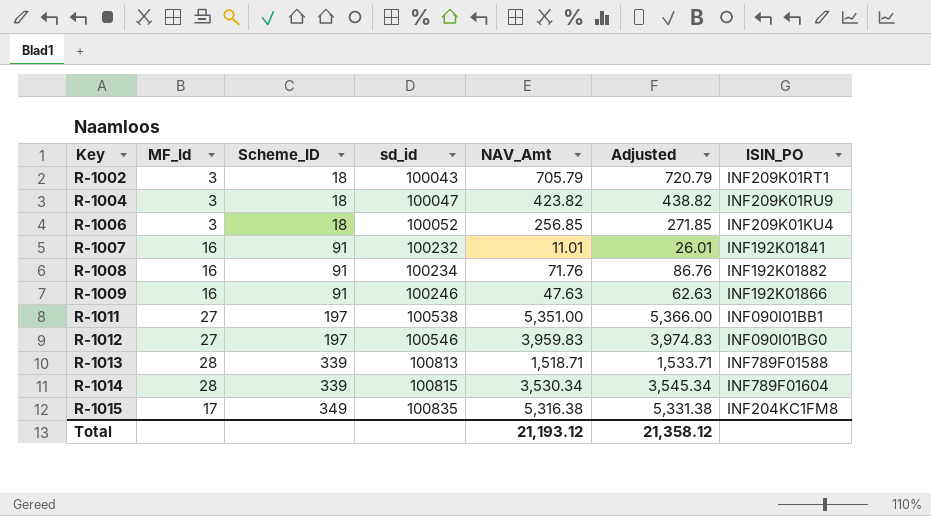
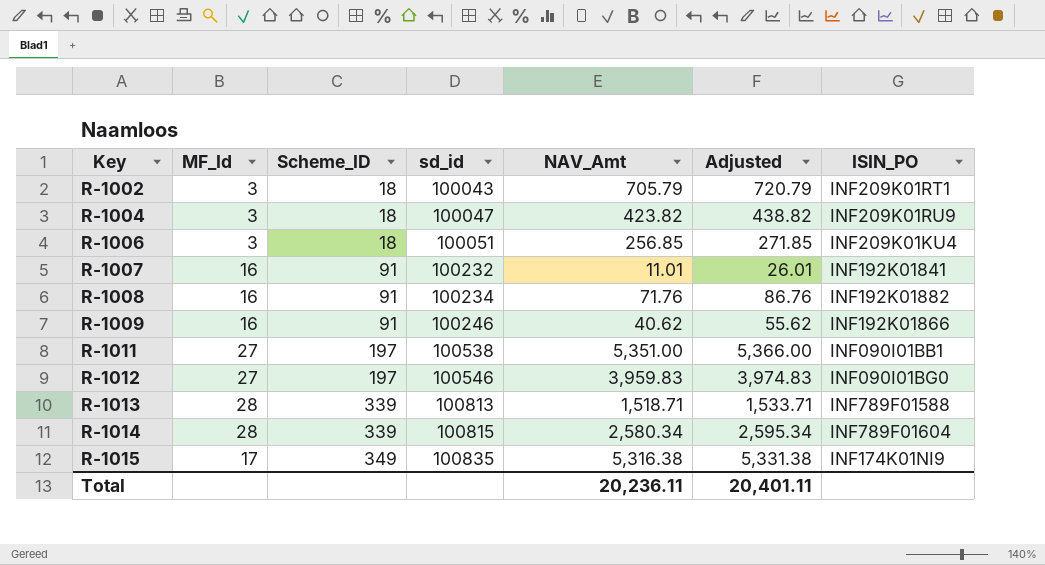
R-1006 | sd_id: 100052 -> 100051
R-1009 | NAV_Amt: 47.63 -> 40.62
R-1009 | Adjusted: 62.63 -> 55.62
R-1014 | NAV_Amt: 3,530.34 -> 2,580.34
R-1014 | Adjusted: 3,545.34 -> 2,595.34
R-1015 | ISIN_PO: INF204KC1FM8 -> INF174K01NI9
Total | NAV_Amt: 21,193.12 -> 20,236.11
Total | Adjusted: 21,358.12 -> 20,401.11

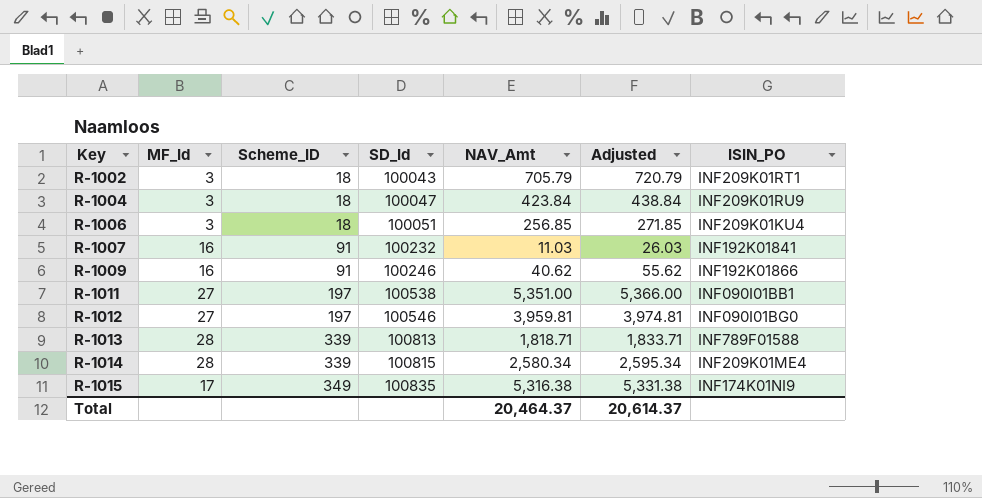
column name: sd_id -> SD_Id
row R-1008: 16 | 91 | 100234 | 71.76 | 86.76 | INF192K01882 -> none
R-1004 | NAV_Amt: 423.82 -> 423.84
R-1004 | Adjusted: 438.82 -> 438.84
R-1007 | NAV_Amt: 11.01 -> 11.03
R-1007 | Adjusted: 26.01 -> 26.03
R-1012 | NAV_Amt: 3,959.83 -> 3,959.81
R-1012 | Adjusted: 3,974.83 -> 3,974.81
R-1013 | NAV_Amt: 1,518.71 -> 1,818.71
R-1013 | Adjusted: 1,533.71 -> 1,833.71
R-1014 | ISIN_PO: INF789F01604 -> INF209K01ME4
Total | NAV_Amt: 20,236.11 -> 20,464.37
Total | Adjusted: 20,401.11 -> 20,614.37

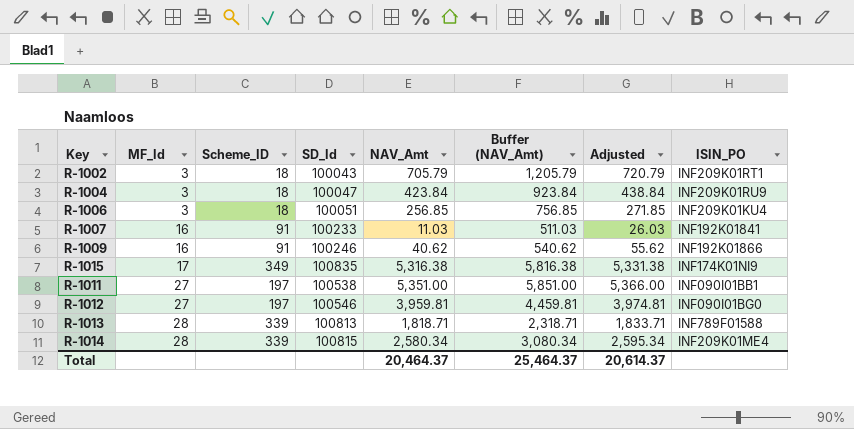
row order: Key ascending -> MF_Id ascending
column Buffer (NAV_Amt) | formula: none -> [NAV_Amt] + 500
R-1007 | SD_Id: 100232 -> 100233

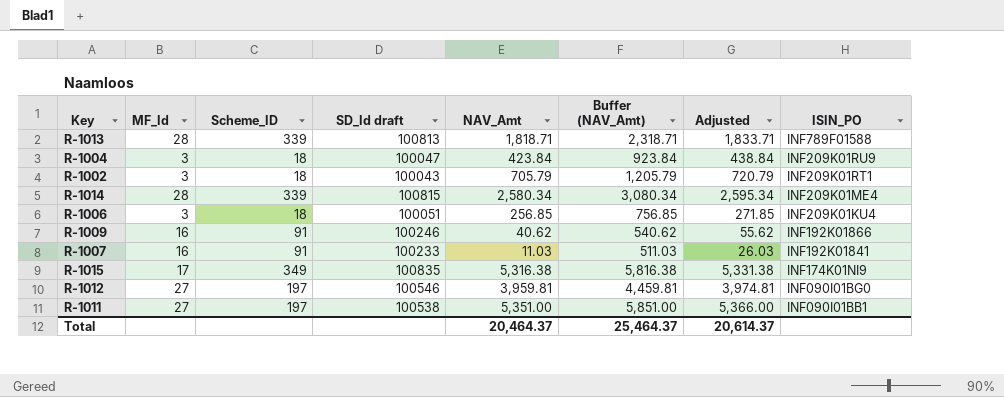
row order: MF_Id ascending -> ISIN_PO descending
column name: SD_Id -> SD_Id draft

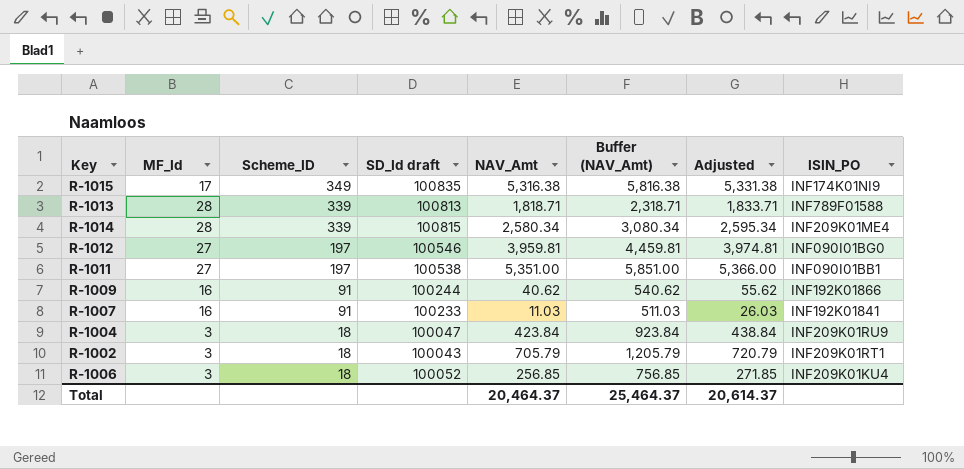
row order: ISIN_PO descending -> Scheme_ID descending
R-1009 | SD_Id draft: 100246 -> 100244
R-1006 | SD_Id draft: 100051 -> 100052

